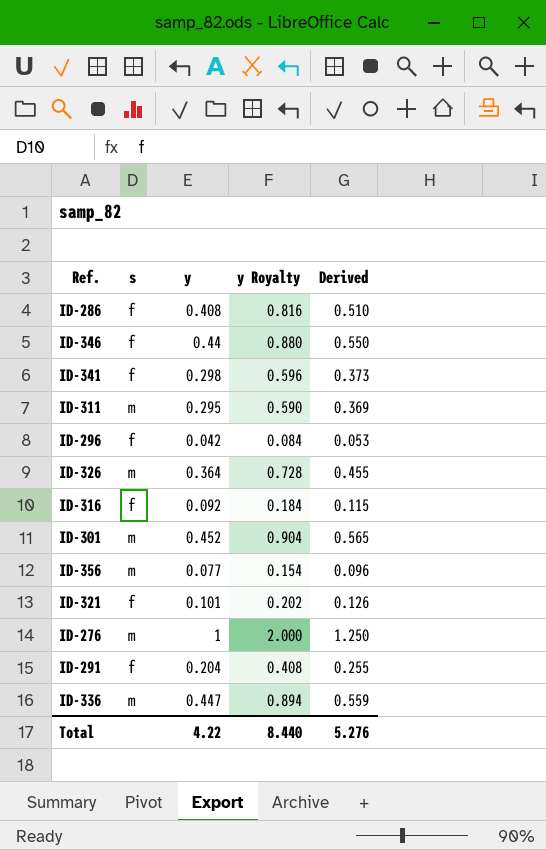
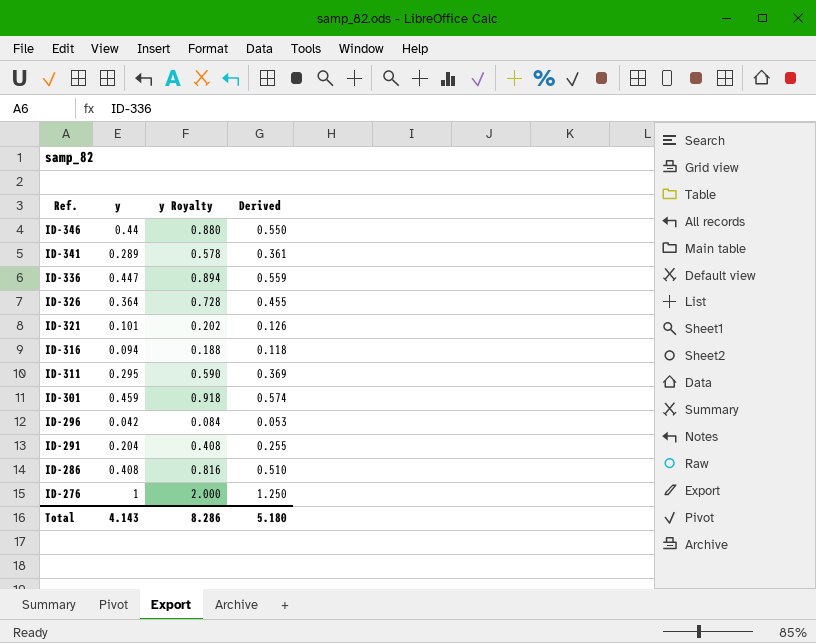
row order: none -> Ref. descending
column s | position: 2 -> none
row ID-356: m | 0.077 | 0.154 | 0.096 -> none
ID-341 | y: 0.298 -> 0.289
ID-341 | y Royalty: 0.596 -> 0.578
ID-341 | Derived: 0.373 -> 0.361
ID-316 | y: 0.092 -> 0.094
ID-316 | y Royalty: 0.184 -> 0.188
ID-316 | Derived: 0.115 -> 0.118
ID-301 | y: 0.452 -> 0.459
ID-301 | y Royalty: 0.904 -> 0.918
ID-301 | Derived: 0.565 -> 0.574
Total | y: 4.22 -> 4.143
Total | y Royalty: 8.440 -> 8.286
Total | Derived: 5.276 -> 5.180

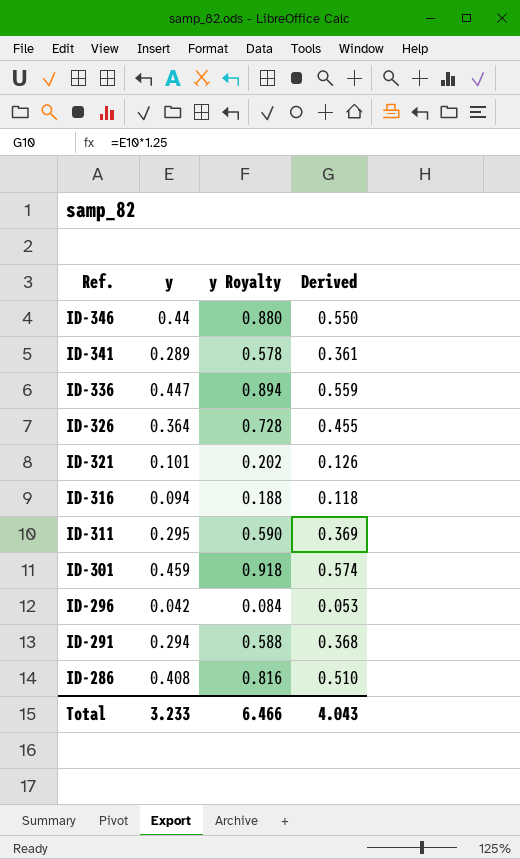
row ID-276: 1 | 2.000 | 1.250 -> none
ID-291 | y: 0.204 -> 0.294
ID-291 | y Royalty: 0.408 -> 0.588
ID-291 | Derived: 0.255 -> 0.368
Total | y: 4.143 -> 3.233
Total | y Royalty: 8.286 -> 6.466
Total | Derived: 5.180 -> 4.043

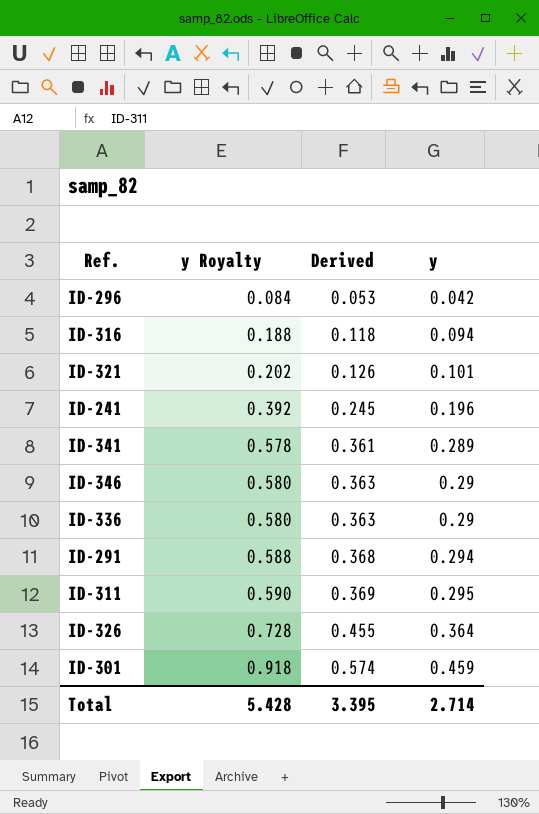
row order: Ref. descending -> y Royalty ascending
column y | position: 2 -> 4
row ID-286: 0.408 | 0.816 | 0.510 -> none
row ID-241: none -> 0.392 | 0.245 | 0.196
ID-346 | y Royalty: 0.880 -> 0.580
ID-346 | Derived: 0.550 -> 0.363
ID-346 | y: 0.44 -> 0.29
ID-336 | y Royalty: 0.894 -> 0.580
ID-336 | Derived: 0.559 -> 0.363
ID-336 | y: 0.447 -> 0.29
Total | y Royalty: 6.466 -> 5.428
Total | Derived: 4.043 -> 3.395
Total | y: 3.233 -> 2.714

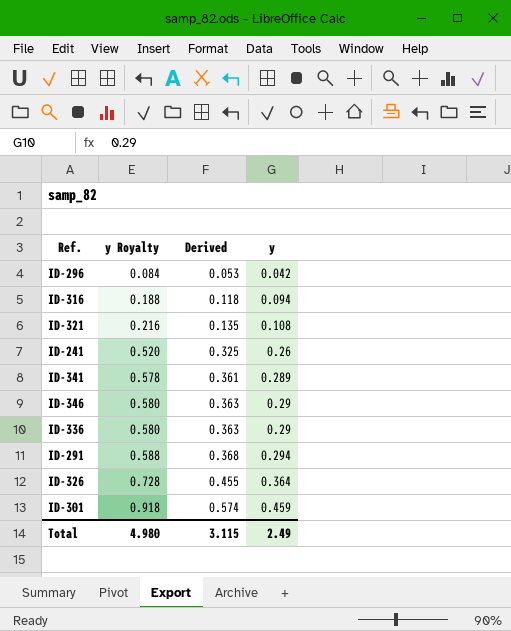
row ID-311: 0.590 | 0.369 | 0.295 -> none
ID-321 | y Royalty: 0.202 -> 0.216
ID-321 | Derived: 0.126 -> 0.135
ID-321 | y: 0.101 -> 0.108
ID-241 | y Royalty: 0.392 -> 0.520
ID-241 | Derived: 0.245 -> 0.325
ID-241 | y: 0.196 -> 0.26
Total | y Royalty: 5.428 -> 4.980
Total | Derived: 3.395 -> 3.115
Total | y: 2.714 -> 2.49

